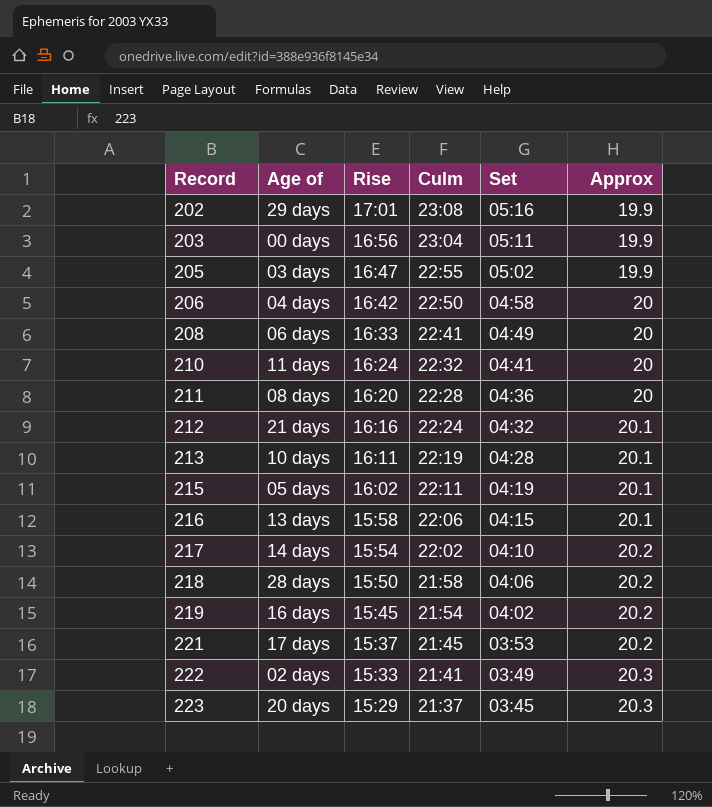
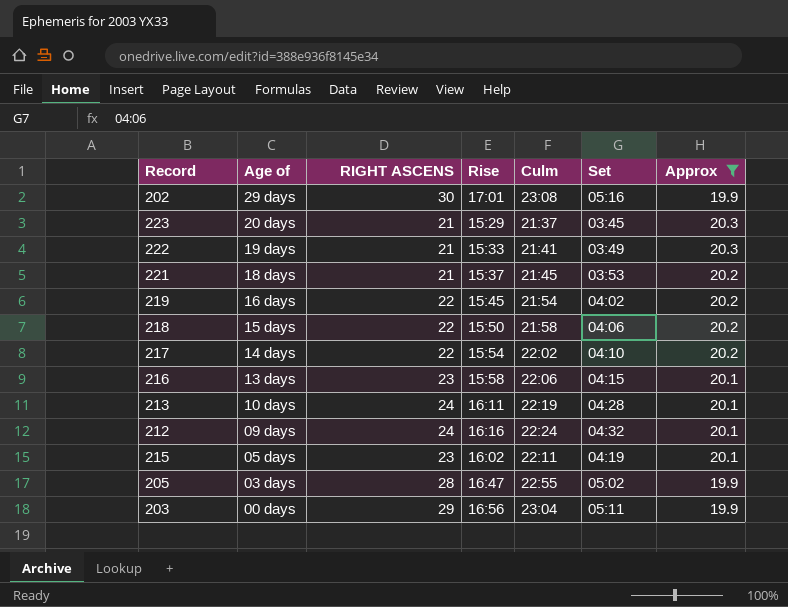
filter: none -> Approx != 20
row order: Record ascending -> Age of descending
column RIGHT ASCENS | position: none -> 3
222 | Age of: 02 days -> 19 days
221 | Age of: 17 days -> 18 days
218 | Age of: 28 days -> 15 days
212 | Age of: 21 days -> 09 days

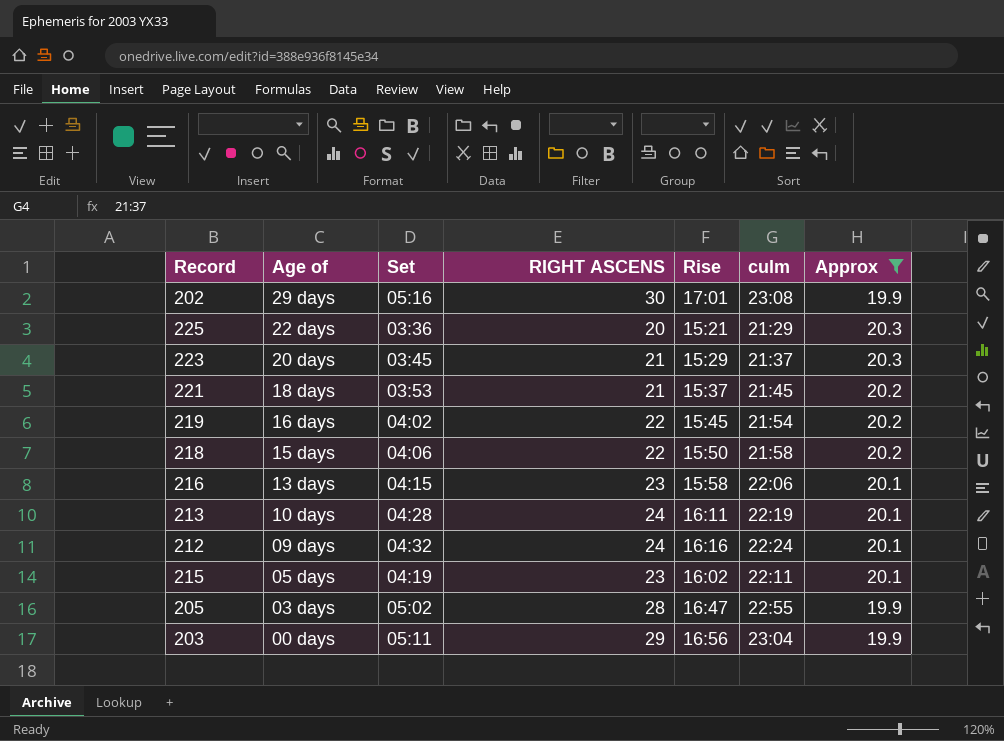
column Set | position: 6 -> 3
column name: Culm -> culm
row 222: 19 days | 21 | 15:33 | 21:41 | 03:49 | 20.3 -> none
row 217: 14 days | 22 | 15:54 | 22:02 | 04:10 | 20.2 -> none
row 225: none -> 22 days | 03:36 | 20 | 15:21 | 21:29 | 20.3

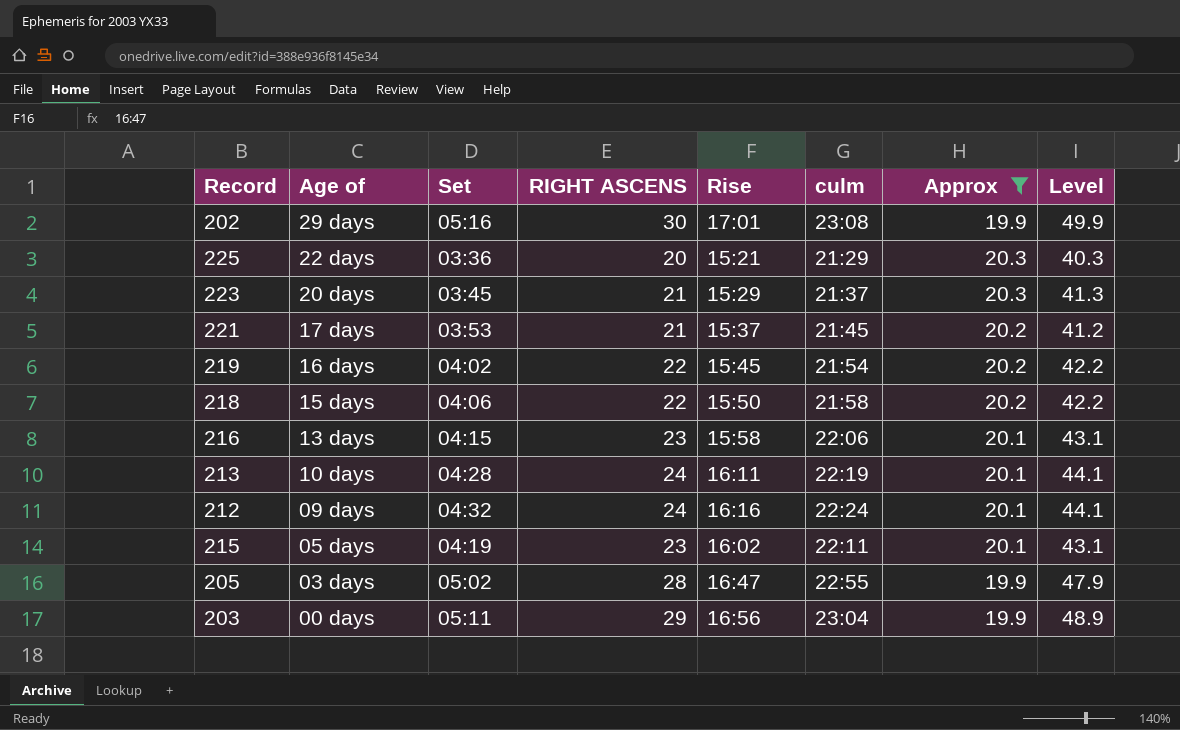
column Level | formula: none -> [RIGHT ASCENS] + [Approx]
221 | Age of: 18 days -> 17 days

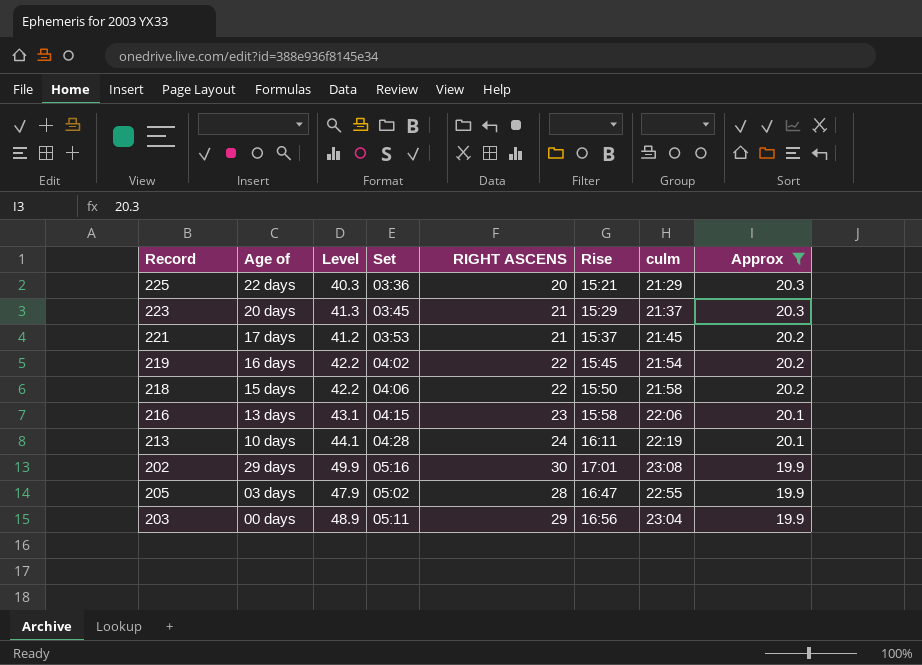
row order: Age of descending -> Approx descending
column Level | position: 8 -> 3
row 212: 09 days | 04:32 | 24 | 16:16 | 22:24 | 20.1 | 44.1 -> none
row 215: 05 days | 04:19 | 23 | 16:02 | 22:11 | 20.1 | 43.1 -> none

